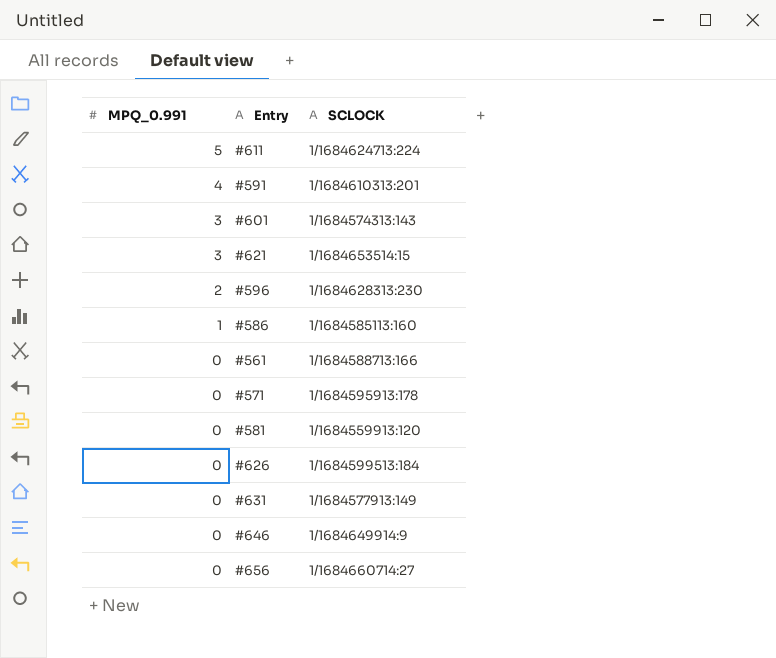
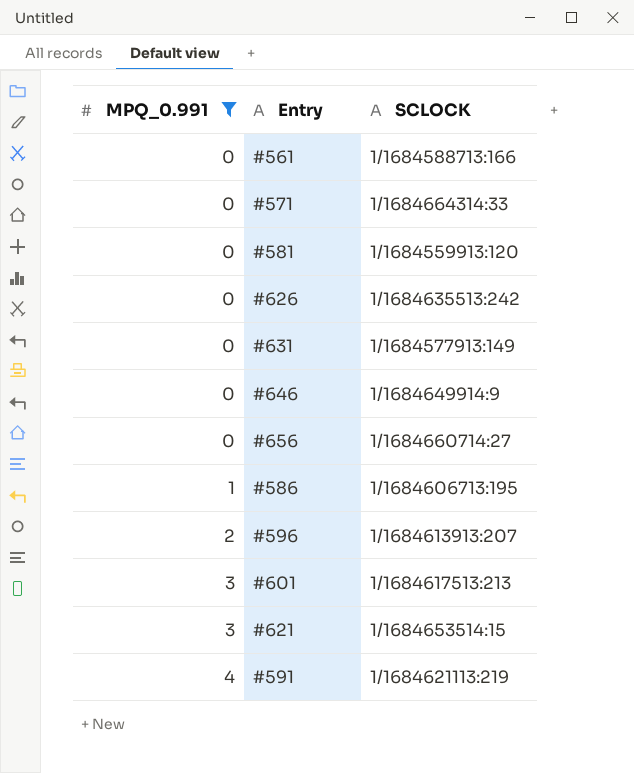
filter: none -> MPQ_0.991 != 5
row order: MPQ_0.991 descending -> MPQ_0.991 ascending
#571 | SCLOCK: 1/1684595913:178 -> 1/1684664314:33
#626 | SCLOCK: 1/1684599513:184 -> 1/1684635513:242
#586 | SCLOCK: 1/1684585113:160 -> 1/1684606713:195
#596 | SCLOCK: 1/1684628313:230 -> 1/1684613913:207
#601 | SCLOCK: 1/1684574313:143 -> 1/1684617513:213
#591 | SCLOCK: 1/1684610313:201 -> 1/1684621113:219

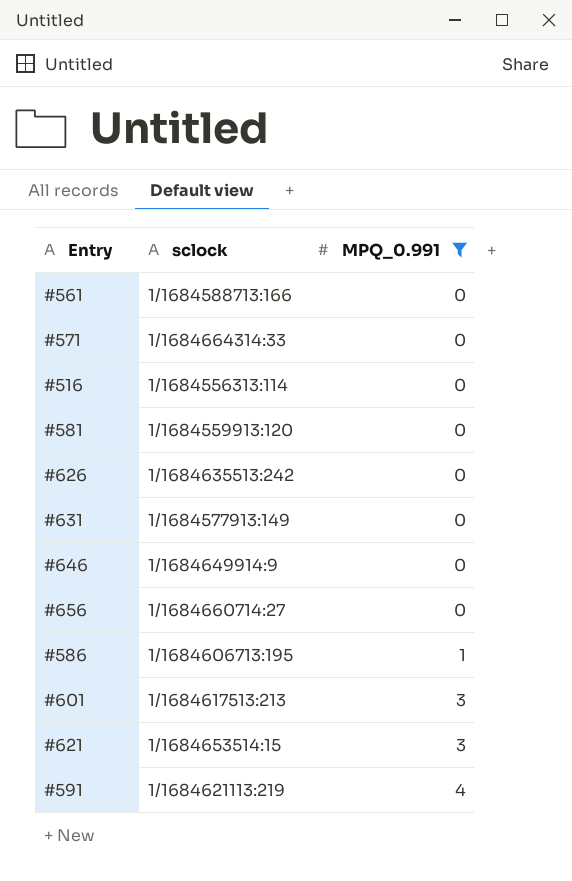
column name: SCLOCK -> sclock
column MPQ_0.991 | position: 1 -> 3
row #596: 2 | 1/1684613913:207 -> none
row #516: none -> 1/1684556313:114 | 0

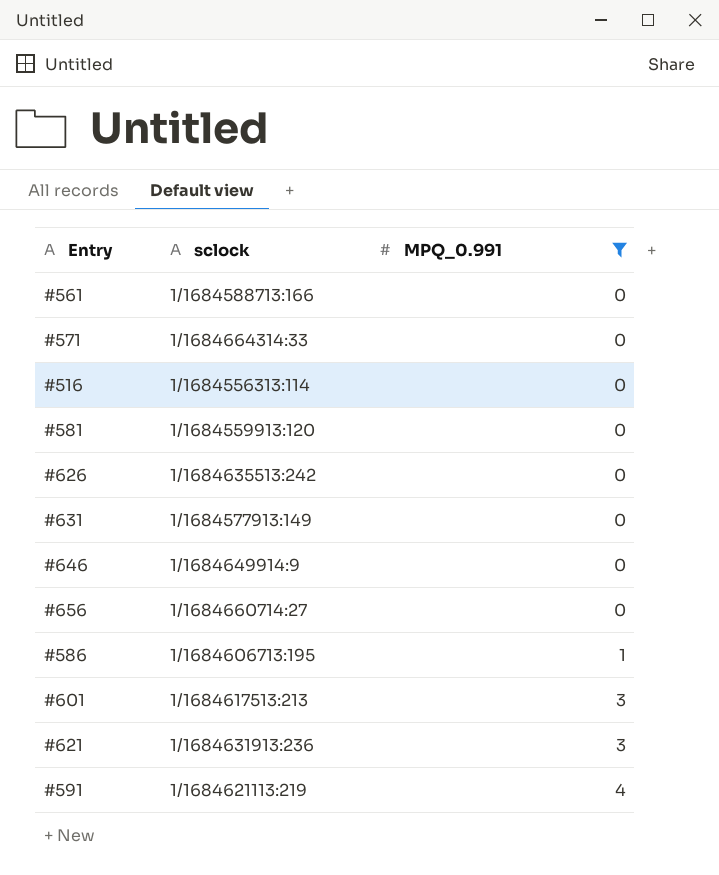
#621 | sclock: 1/1684653514:15 -> 1/1684631913:236

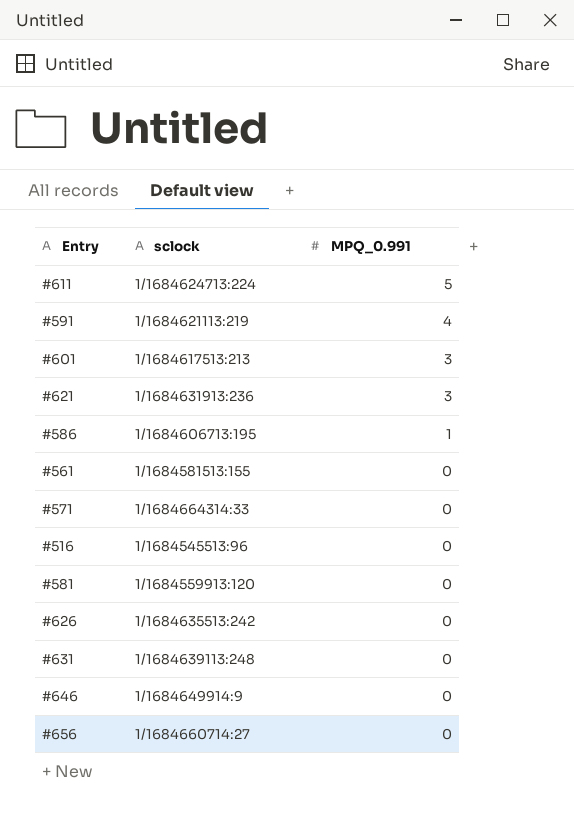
filter: MPQ_0.991 != 5 -> none
row order: MPQ_0.991 ascending -> MPQ_0.991 descending
#561 | sclock: 1/1684588713:166 -> 1/1684581513:155
#516 | sclock: 1/1684556313:114 -> 1/1684545513:96
#631 | sclock: 1/1684577913:149 -> 1/1684639113:248

